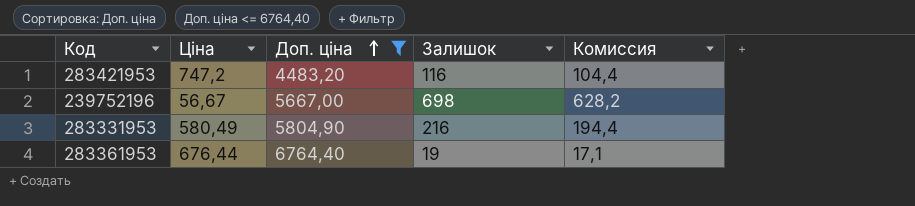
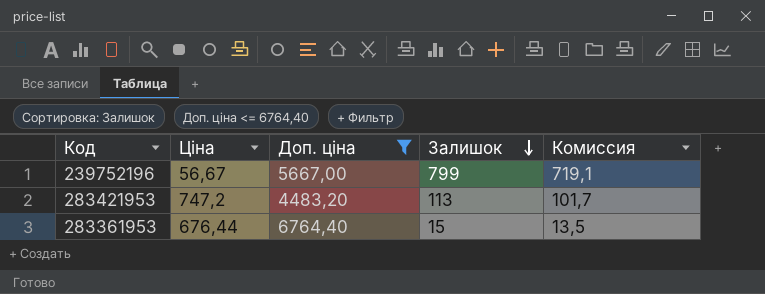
row order: Доп. ціна ascending -> Залишок descending
row 283331953: 580,49 | 5804,90 | 216 | 194,4 -> none
239752196 | Залишок: 698 -> 799
239752196 | Комиссия: 628,2 -> 719,1
283421953 | Залишок: 116 -> 113
283421953 | Комиссия: 104,4 -> 101,7
283361953 | Залишок: 19 -> 15
283361953 | Комиссия: 17,1 -> 13,5

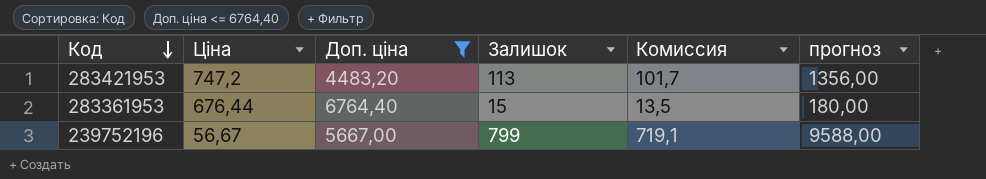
row order: Залишок descending -> Код descending
column прогноз | formula: none -> [Залишок] * 12

